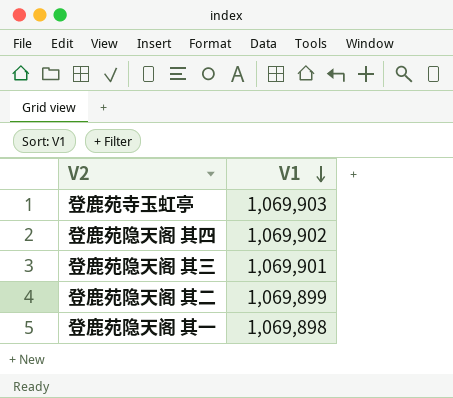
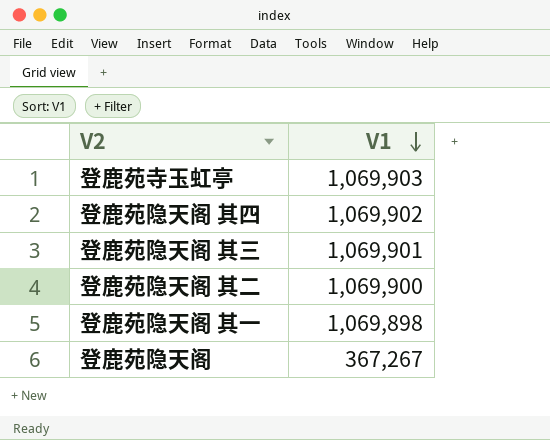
登鹿苑隐天阁 其二 | V1: 1,069,899 -> 1,069,900
row 登鹿苑隐天阁: none -> 367,267

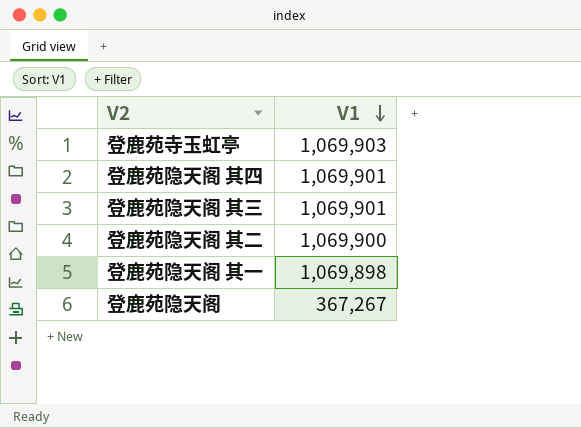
登鹿苑隐天阁 其四 | V1: 1,069,902 -> 1,069,901

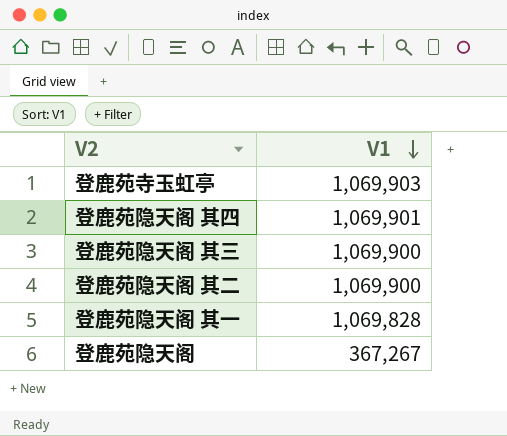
登鹿苑隐天阁 其三 | V1: 1,069,901 -> 1,069,900
登鹿苑隐天阁 其一 | V1: 1,069,898 -> 1,069,828

